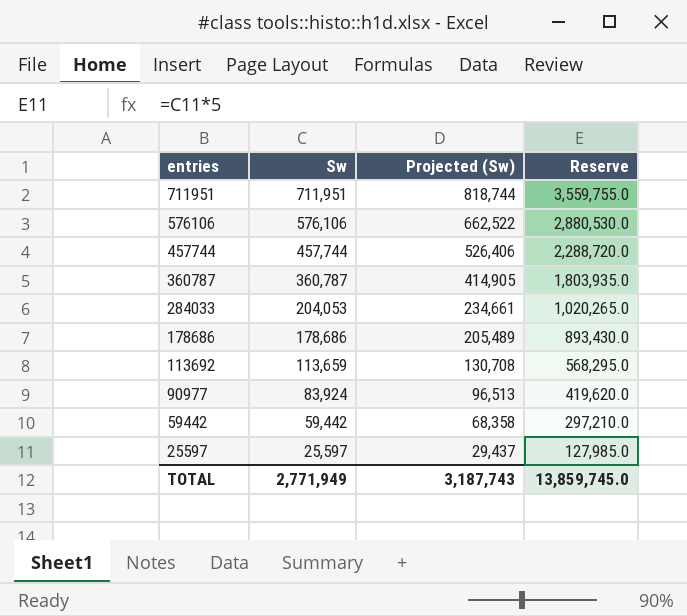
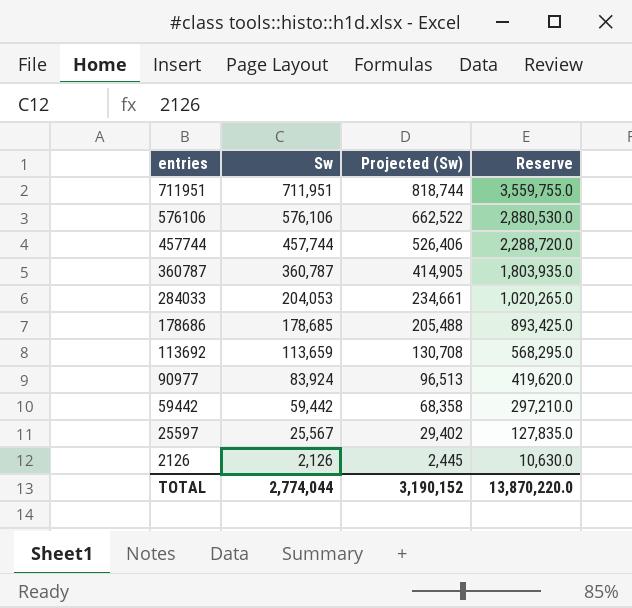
178686 | Sw: 178,686 -> 178,685
178686 | Projected (Sw): 205,489 -> 205,488
178686 | Reserve: 893,430.0 -> 893,425.0
25597 | Sw: 25,597 -> 25,567
25597 | Projected (Sw): 29,437 -> 29,402
25597 | Reserve: 127,985.0 -> 127,835.0
row 2126: none -> 2,126 | 2,445 | 10,630.0
TOTAL | Sw: 2,771,949 -> 2,774,044
TOTAL | Projected (Sw): 3,187,743 -> 3,190,152
TOTAL | Reserve: 13,859,745.0 -> 13,870,220.0

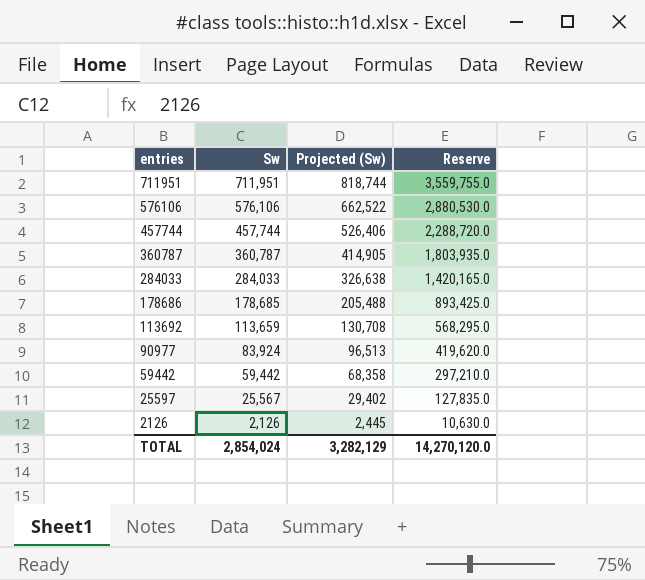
284033 | Sw: 204,053 -> 284,033
284033 | Projected (Sw): 234,661 -> 326,638
284033 | Reserve: 1,020,265.0 -> 1,420,165.0
TOTAL | Sw: 2,774,044 -> 2,854,024
TOTAL | Projected (Sw): 3,190,152 -> 3,282,129
TOTAL | Reserve: 13,870,220.0 -> 14,270,120.0

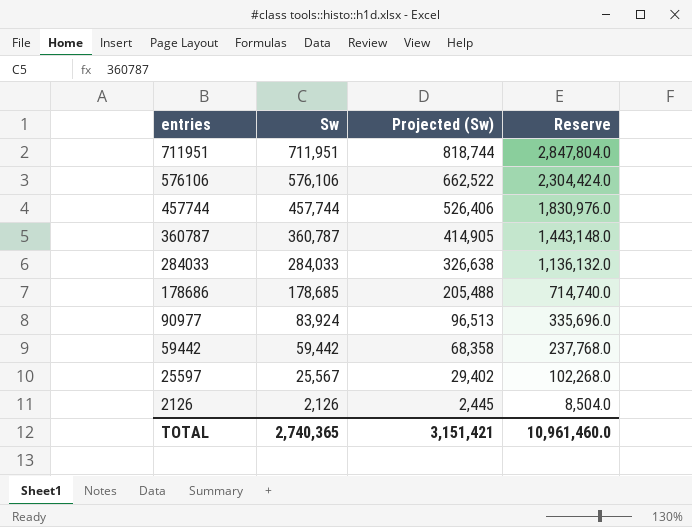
column Reserve | formula: [Sw] * 5 -> [Sw] * 4
row 113692: 113,659 | 130,708 | 568,295.0 -> none
TOTAL | Sw: 2,854,024 -> 2,740,365
TOTAL | Projected (Sw): 3,282,129 -> 3,151,421
TOTAL | Reserve: 14,270,120.0 -> 10,961,460.0

